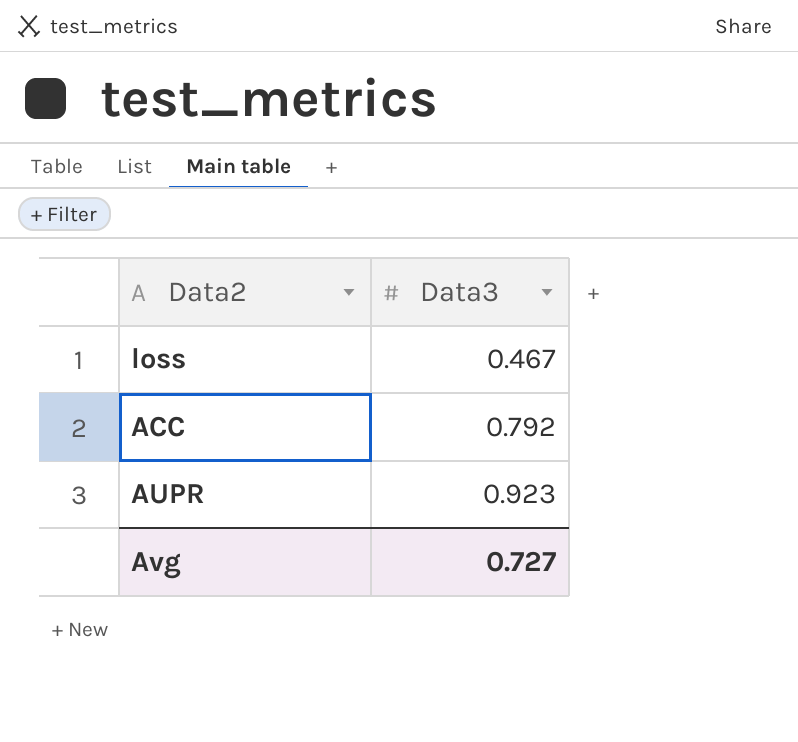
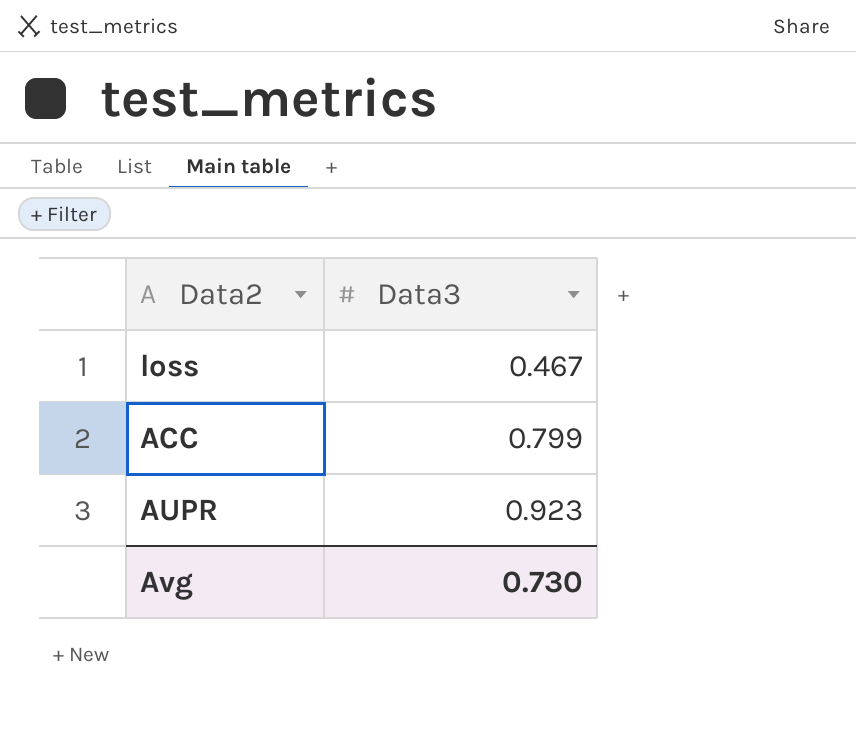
ACC | Data3: 0.792 -> 0.799
Avg | Data3: 0.727 -> 0.730

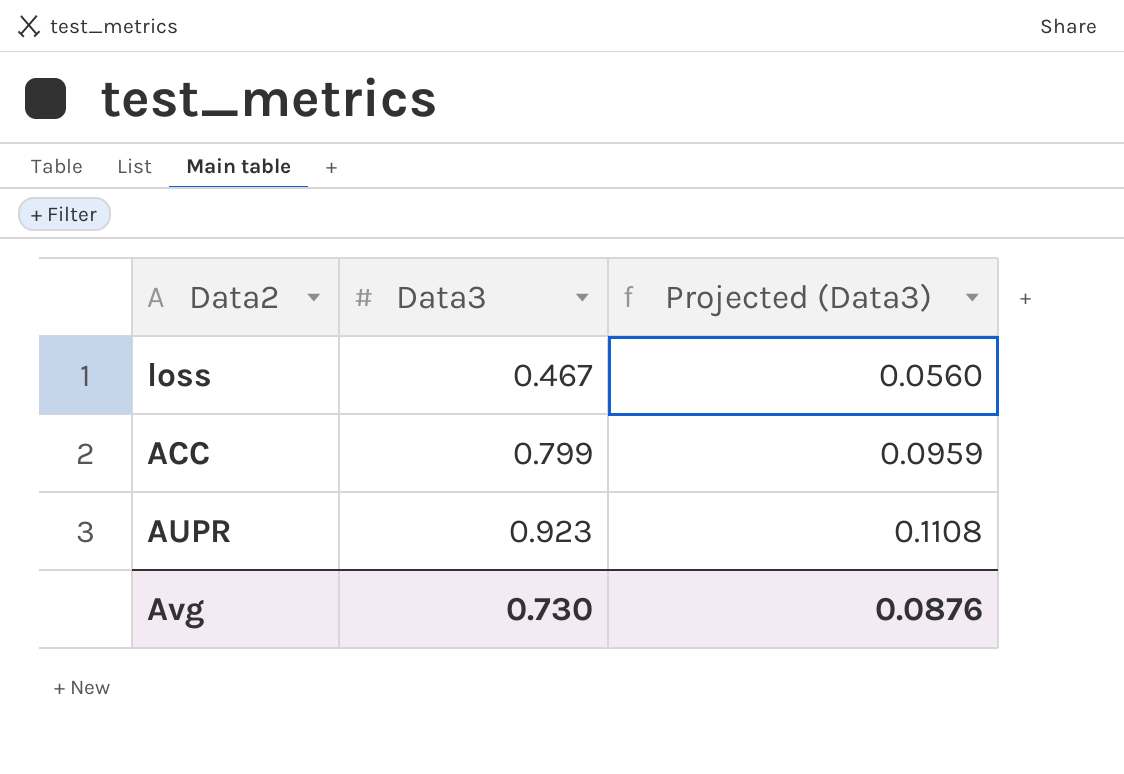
column Projected (Data3) | formula: none -> [Data3] * 0.12

